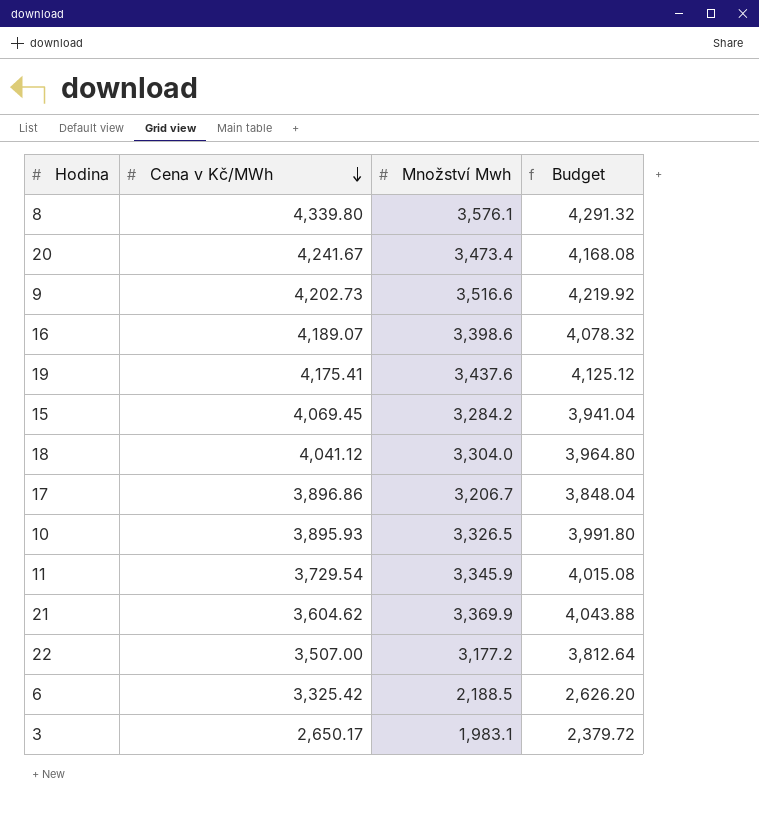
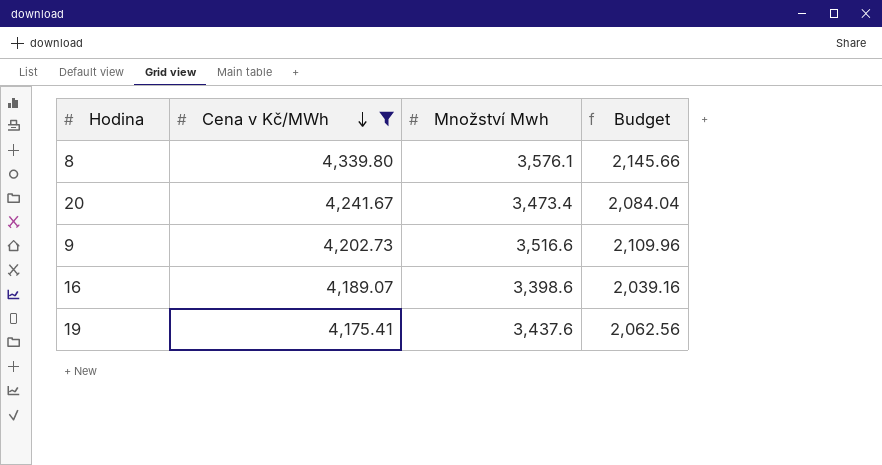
filter: none -> Cena v Kč/MWh >= 4,175.41
column Budget | formula: [Množství Mwh] * 1.2 -> [Množství Mwh] * 0.6

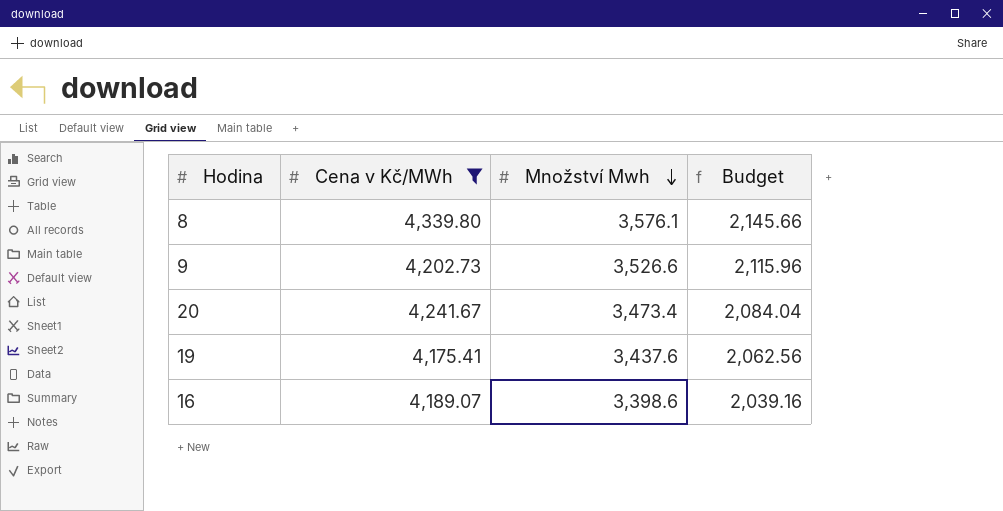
row order: Cena v Kč/MWh descending -> Množství Mwh descending
9 | Množství Mwh: 3,516.6 -> 3,526.6
9 | Budget: 2,109.96 -> 2,115.96

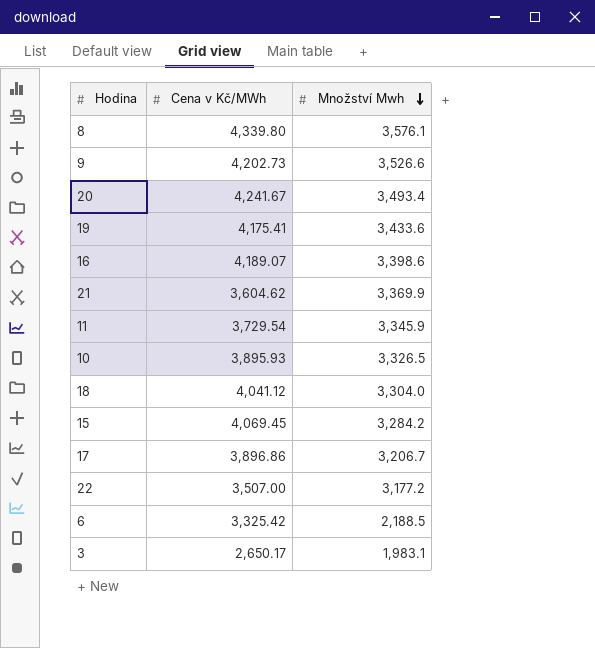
filter: Cena v Kč/MWh >= 4,175.41 -> none
column Budget | formula: [Množství Mwh] * 0.6 -> none
20 | Množství Mwh: 3,473.4 -> 3,493.4
19 | Množství Mwh: 3,437.6 -> 3,433.6

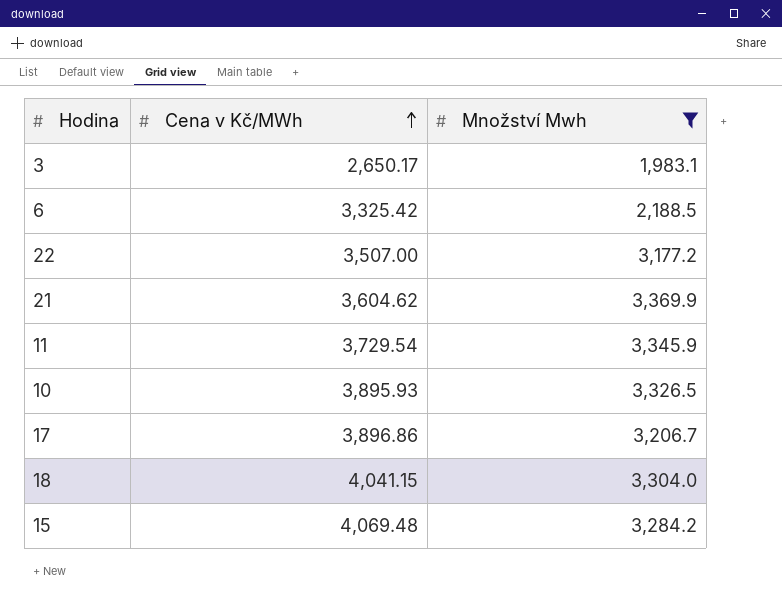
filter: none -> Množství Mwh <= 3,369.9
row order: Množství Mwh descending -> Cena v Kč/MWh ascending
18 | Cena v Kč/MWh: 4,041.12 -> 4,041.15
15 | Cena v Kč/MWh: 4,069.45 -> 4,069.48

